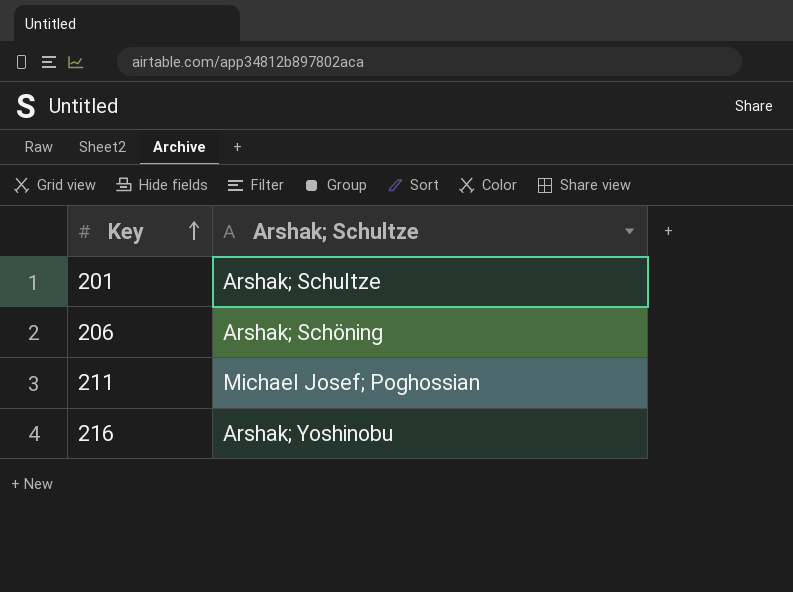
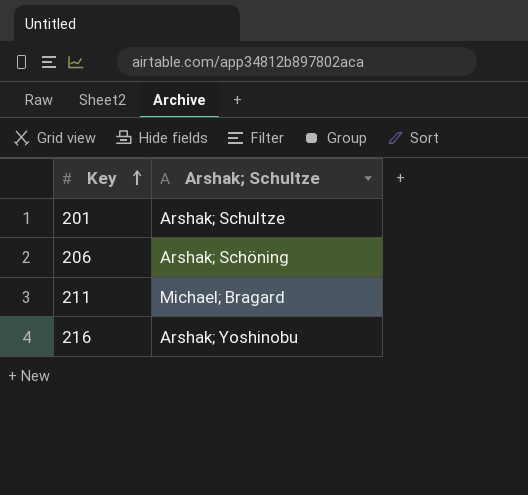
211 | Arshak; Schultze: Michael Josef; Poghossian -> Michael; Bragard

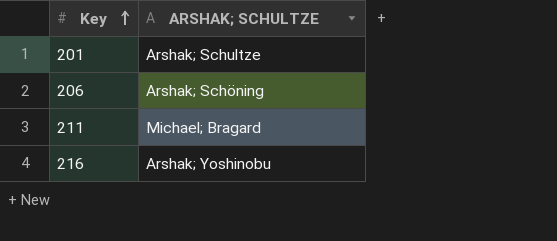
column name: Arshak; Schultze -> ARSHAK; SCHULTZE

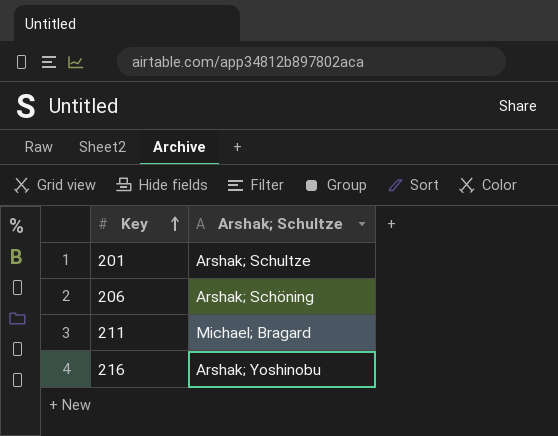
column name: ARSHAK; SCHULTZE -> Arshak; Schultze

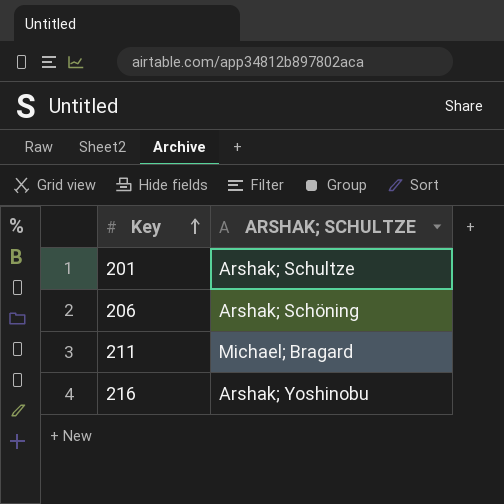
column name: Arshak; Schultze -> ARSHAK; SCHULTZE

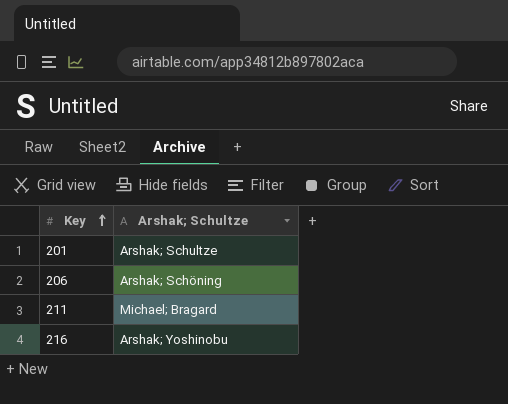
column name: ARSHAK; SCHULTZE -> Arshak; Schultze

